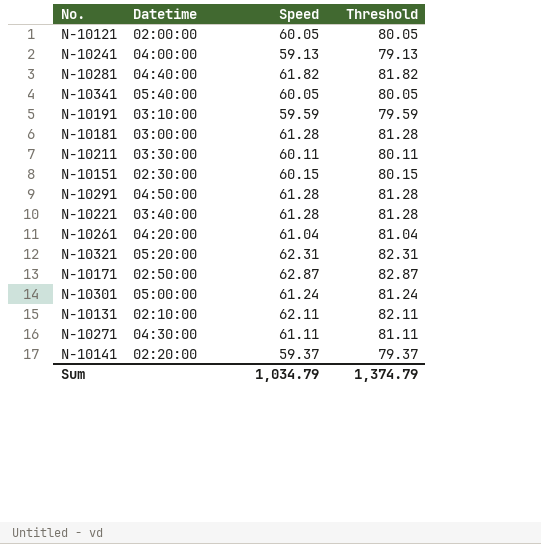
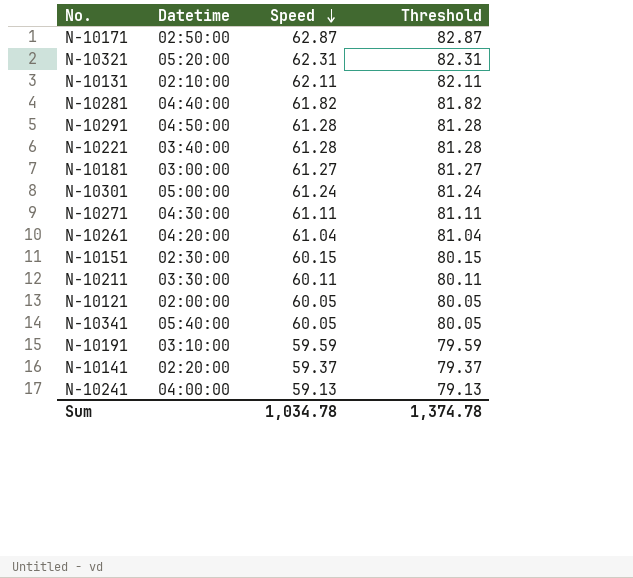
row order: none -> Speed descending
N-10181 | Speed: 61.28 -> 61.27
N-10181 | Threshold: 81.28 -> 81.27
Sum | Speed: 1,034.79 -> 1,034.78
Sum | Threshold: 1,374.79 -> 1,374.78

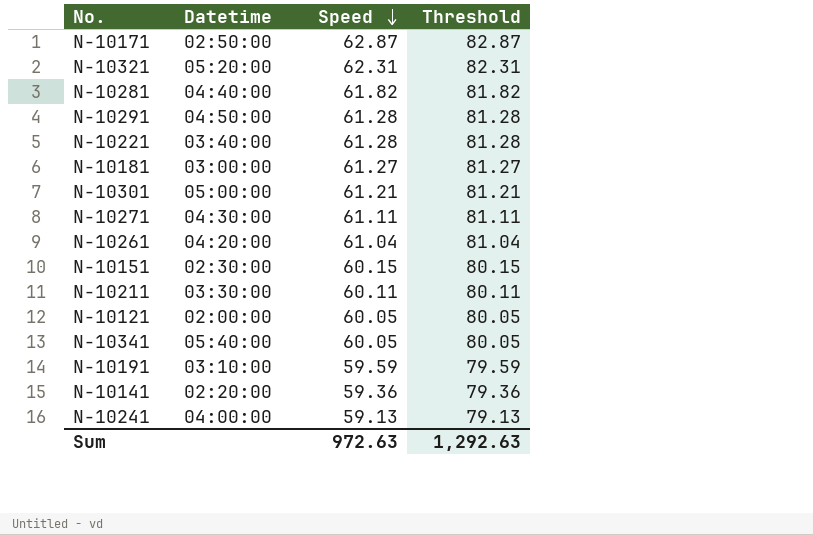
row N-10131: 02:10:00 | 62.11 | 82.11 -> none
N-10301 | Speed: 61.24 -> 61.21
N-10301 | Threshold: 81.24 -> 81.21
N-10141 | Speed: 59.37 -> 59.36
N-10141 | Threshold: 79.37 -> 79.36
Sum | Speed: 1,034.78 -> 972.63
Sum | Threshold: 1,374.78 -> 1,292.63

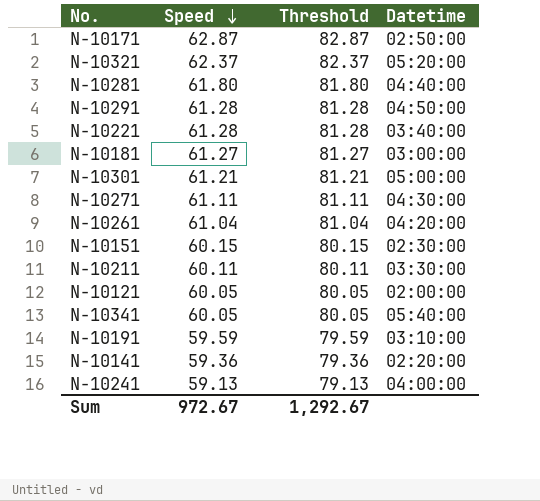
column Datetime | position: 2 -> 4
N-10321 | Speed: 62.31 -> 62.37
N-10321 | Threshold: 82.31 -> 82.37
N-10281 | Speed: 61.82 -> 61.80
N-10281 | Threshold: 81.82 -> 81.80
Sum | Speed: 972.63 -> 972.67
Sum | Threshold: 1,292.63 -> 1,292.67

